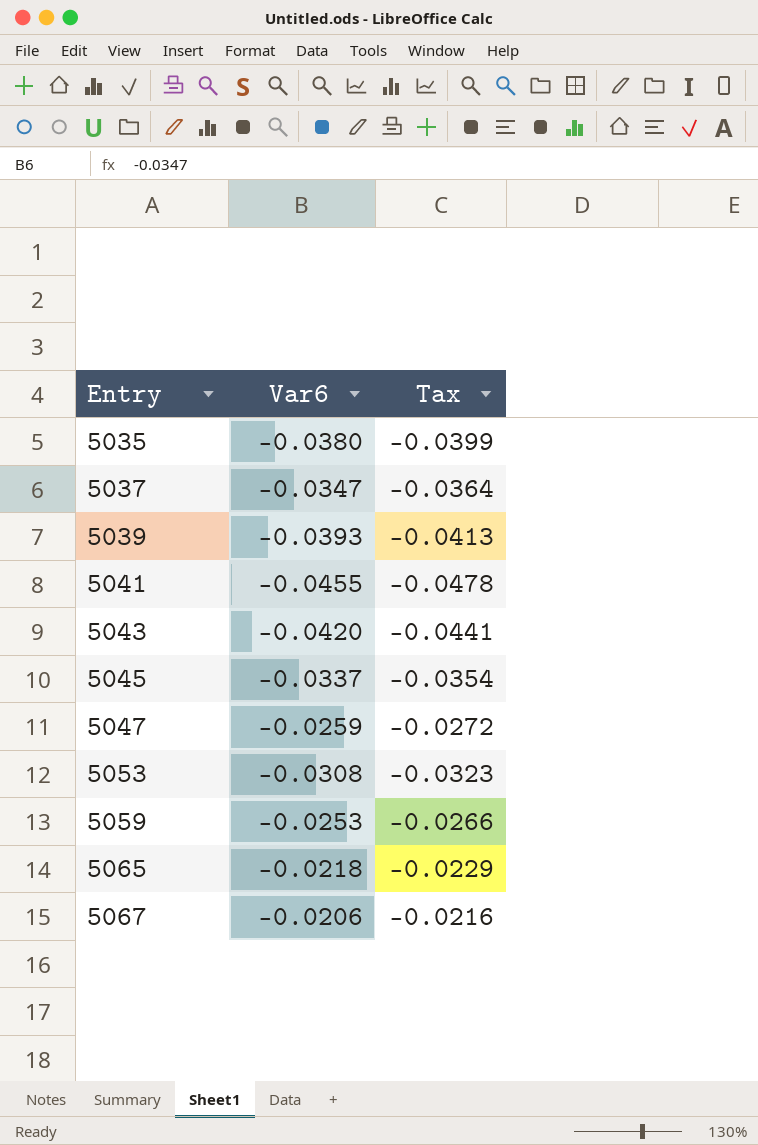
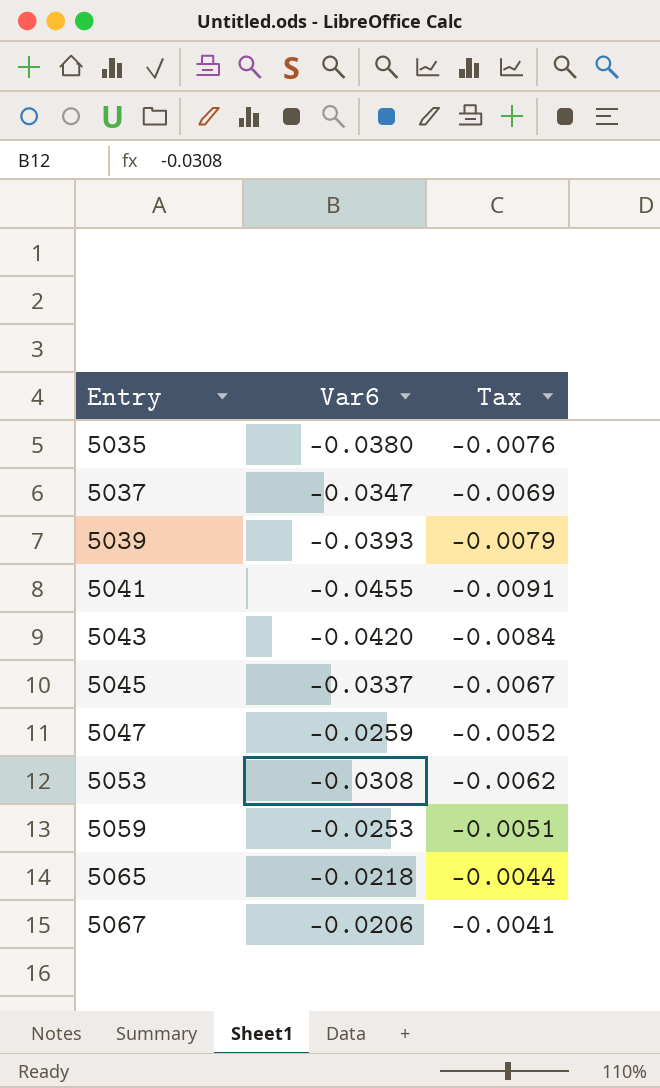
column Tax | formula: [Var6] * 1.05 -> [Var6] * 0.2

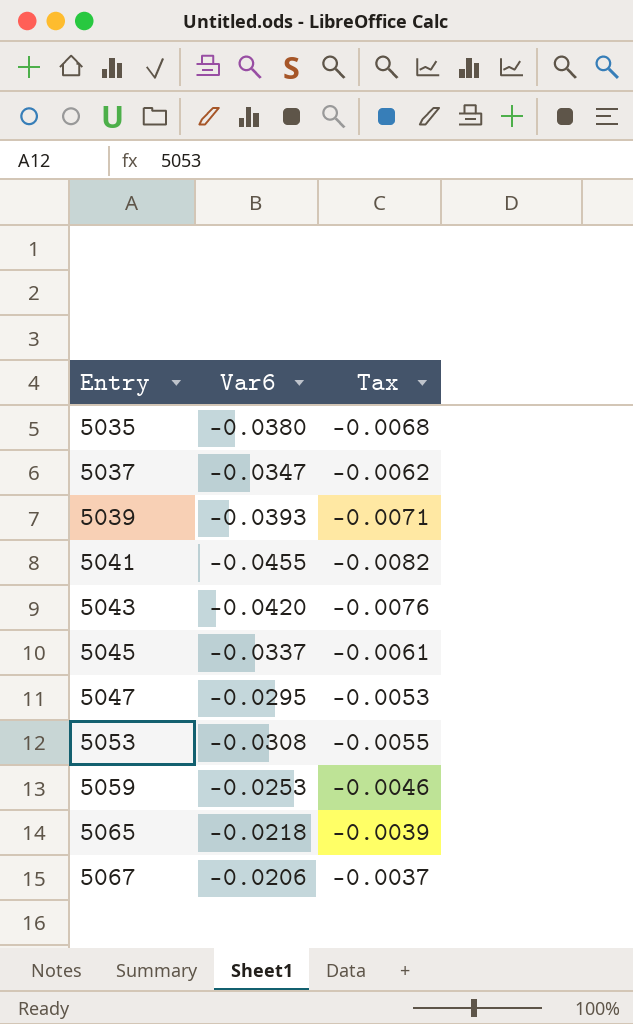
column Tax | formula: [Var6] * 0.2 -> [Var6] * 0.18
5047 | Var6: -0.0259 -> -0.0295

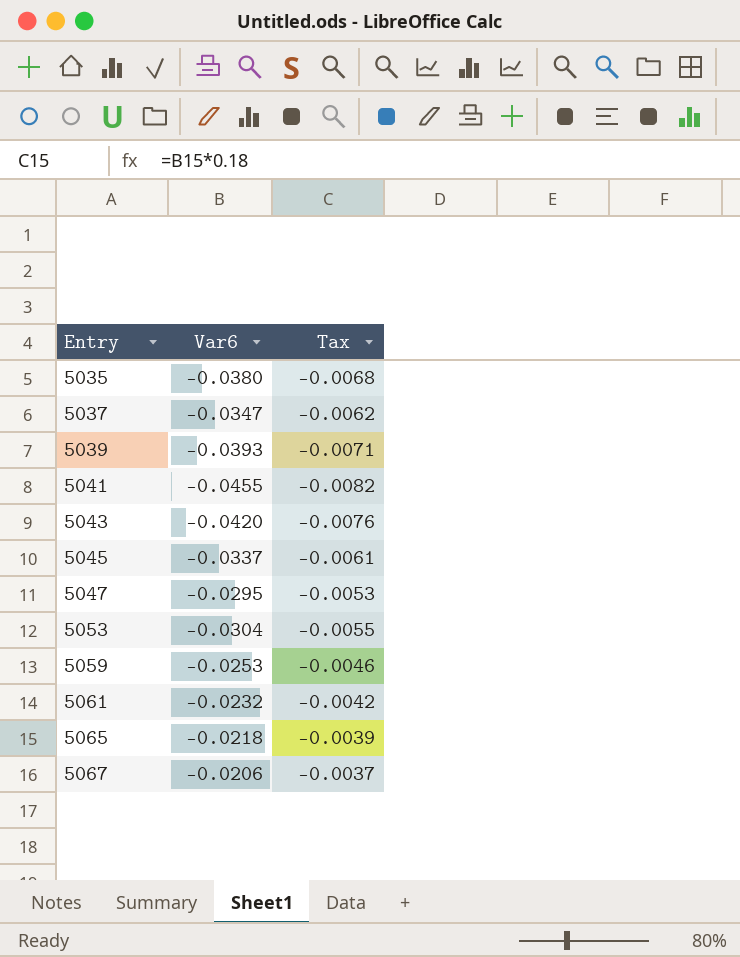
5053 | Var6: -0.0308 -> -0.0304
row 5061: none -> -0.0232 | -0.0042

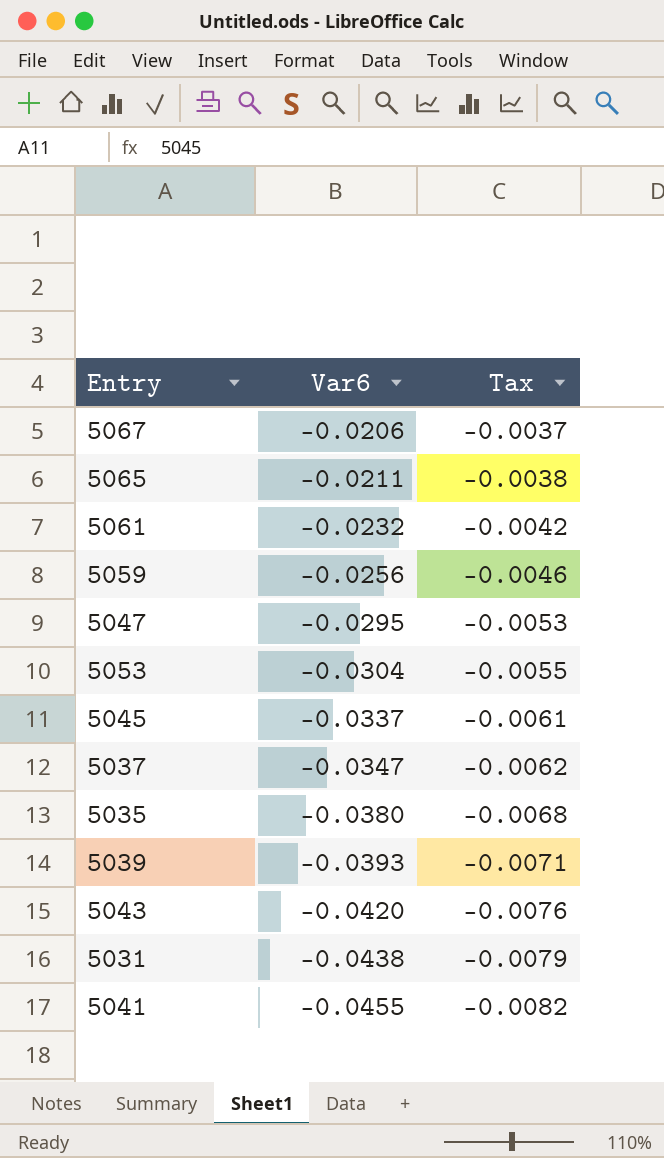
row order: Entry ascending -> Var6 descending
5065 | Var6: -0.0218 -> -0.0211
5065 | Tax: -0.0039 -> -0.0038
5059 | Var6: -0.0253 -> -0.0256
row 5031: none -> -0.0438 | -0.0079

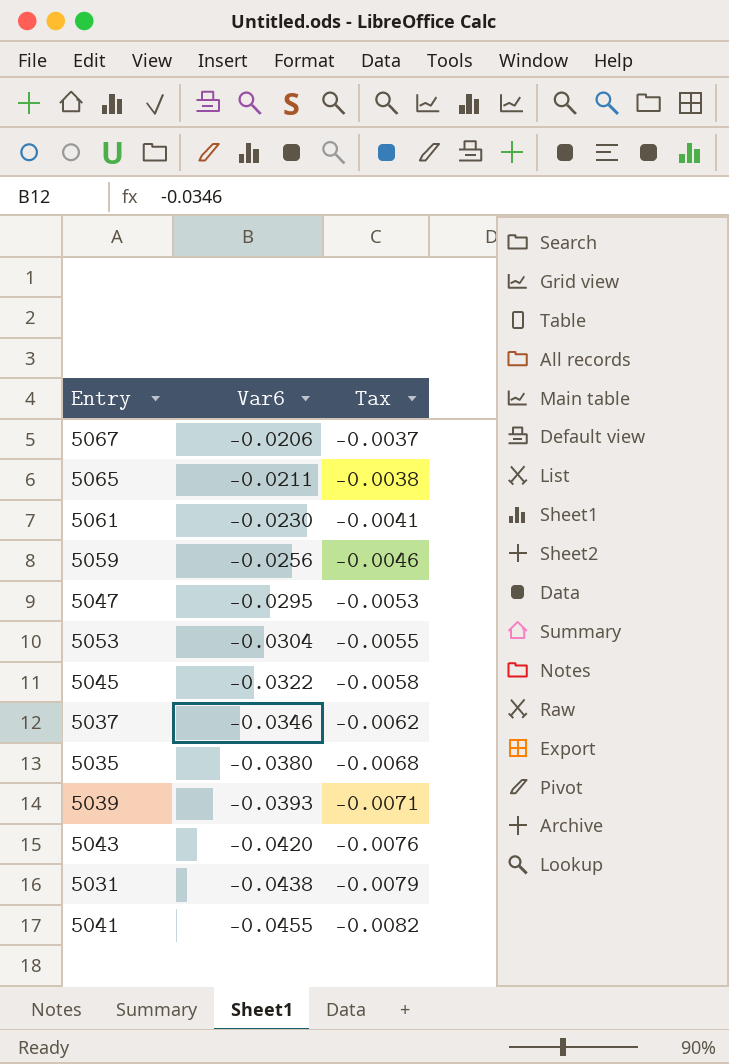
5061 | Var6: -0.0232 -> -0.0230
5061 | Tax: -0.0042 -> -0.0041
5045 | Var6: -0.0337 -> -0.0322
5045 | Tax: -0.0061 -> -0.0058
5037 | Var6: -0.0347 -> -0.0346

